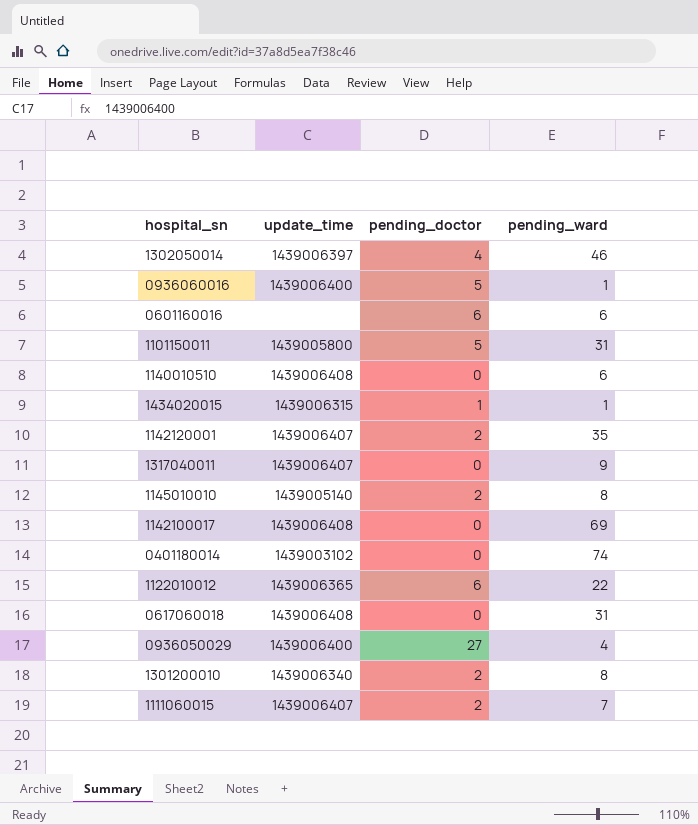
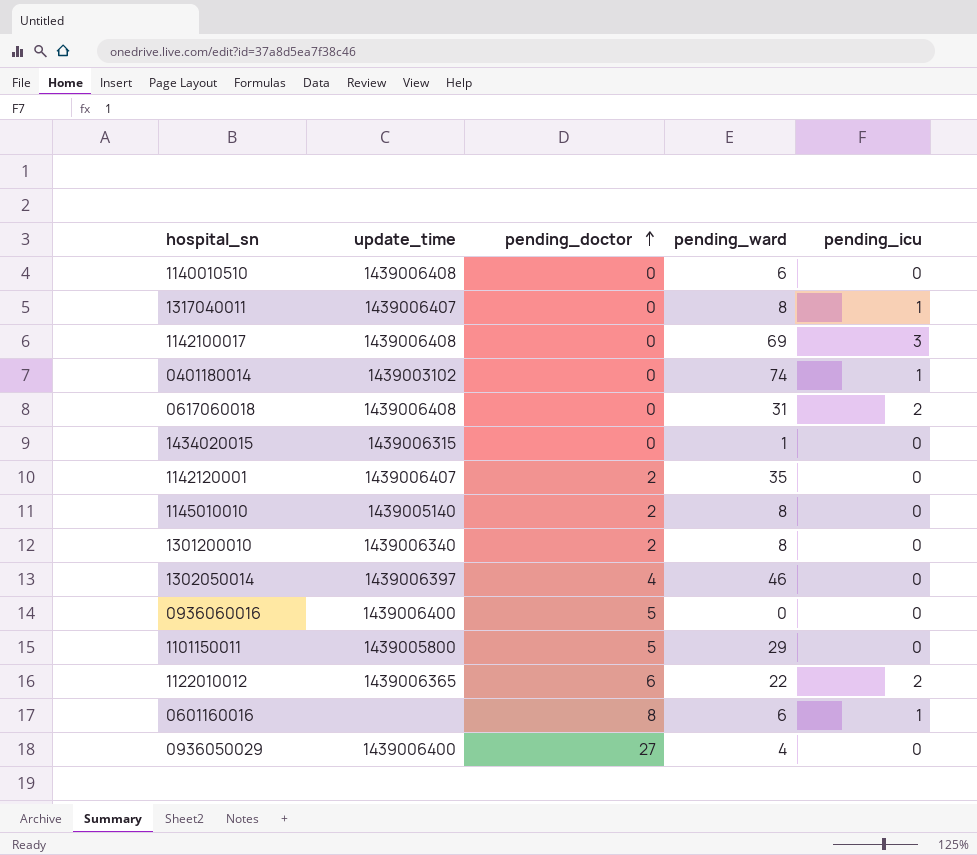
row order: none -> pending_doctor ascending
column pending_icu | position: none -> 5
row 1111060015: 1439006407 | 2 | 7 -> none
1317040011 | pending_ward: 9 -> 8
1434020015 | pending_doctor: 1 -> 0
0936060016 | pending_ward: 1 -> 0
1101150011 | pending_ward: 31 -> 29
0601160016 | pending_doctor: 6 -> 8

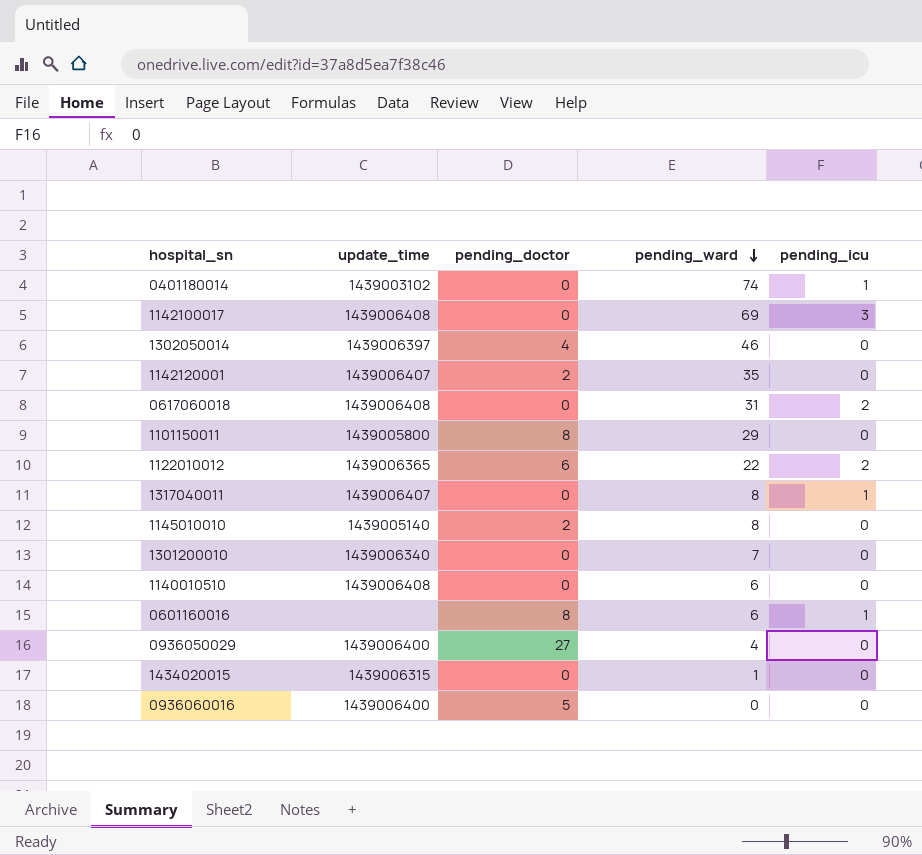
row order: pending_doctor ascending -> pending_ward descending
1101150011 | pending_doctor: 5 -> 8
1301200010 | pending_doctor: 2 -> 0
1301200010 | pending_ward: 8 -> 7

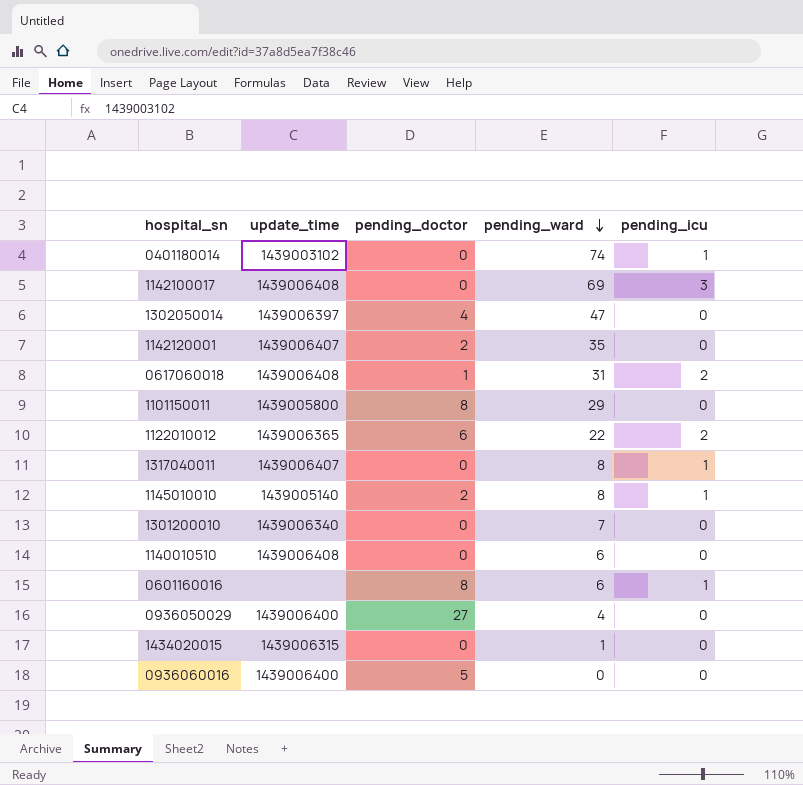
1302050014 | pending_ward: 46 -> 47
0617060018 | pending_doctor: 0 -> 1
1145010010 | pending_icu: 0 -> 1

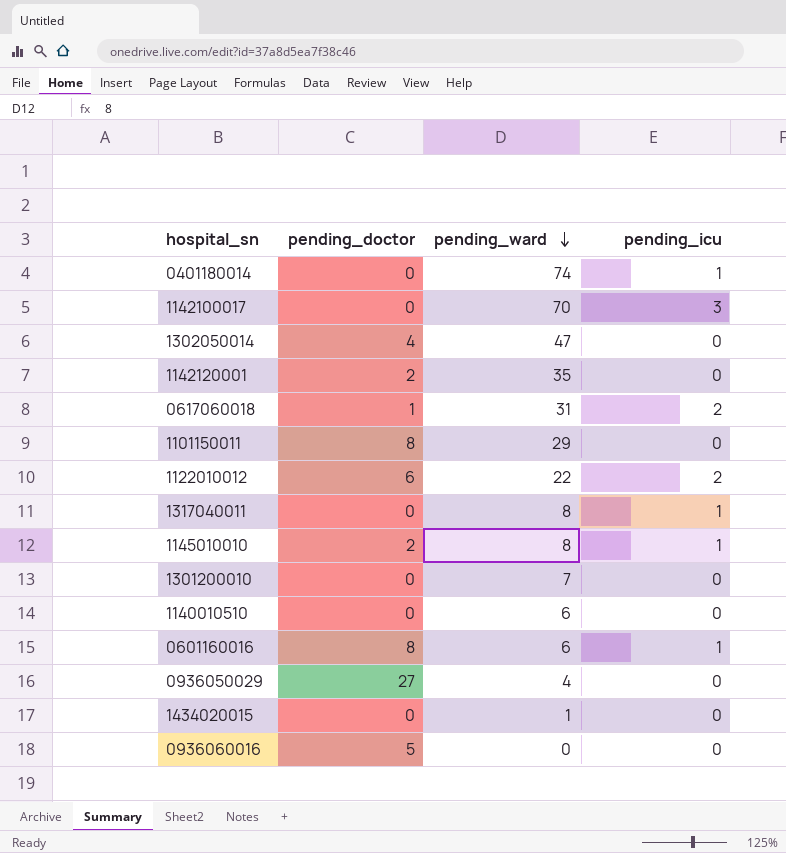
column update_time | position: 2 -> none
1142100017 | pending_ward: 69 -> 70

